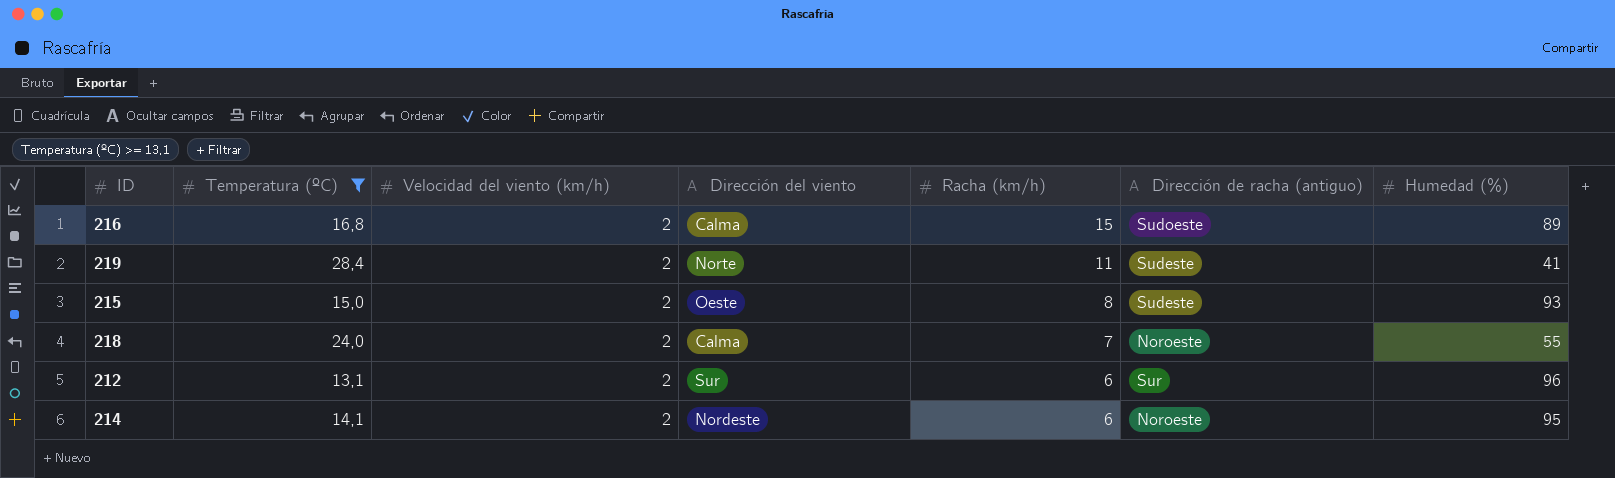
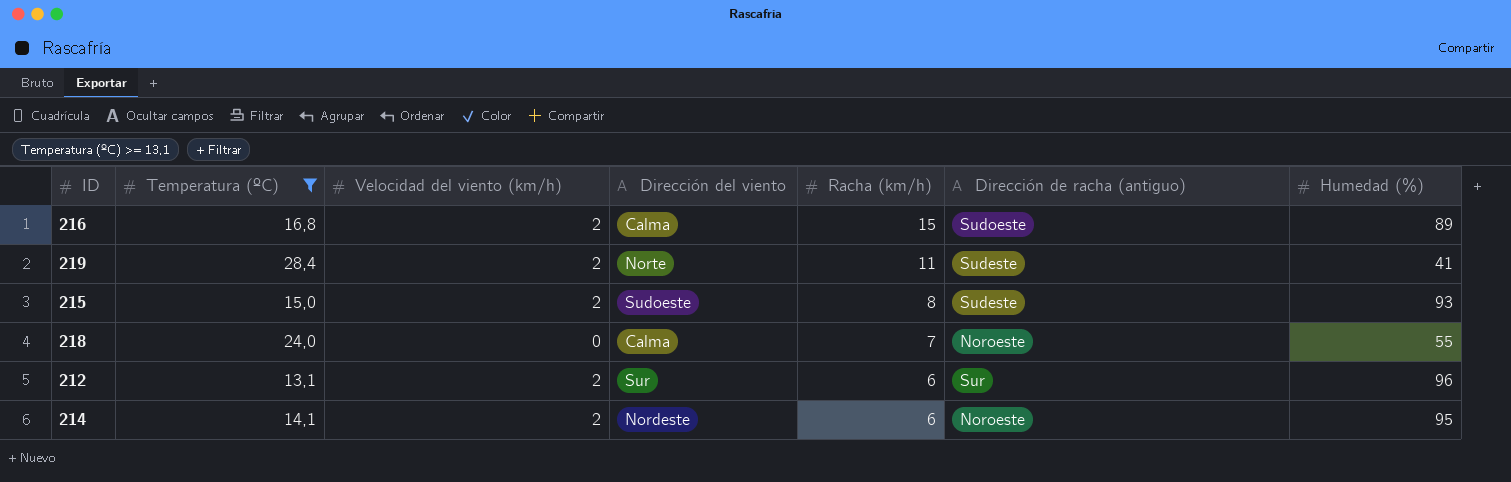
215 | Dirección del viento: Oeste -> Sudoeste
218 | Velocidad del viento (km/h): 2 -> 0

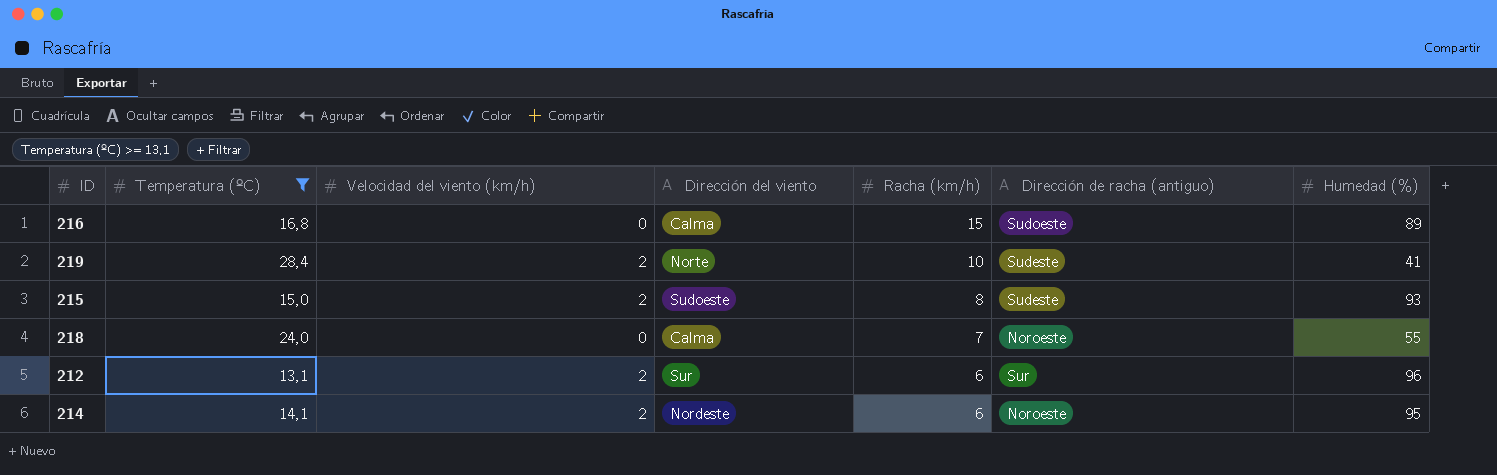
216 | Velocidad del viento (km/h): 2 -> 0
219 | Racha (km/h): 11 -> 10

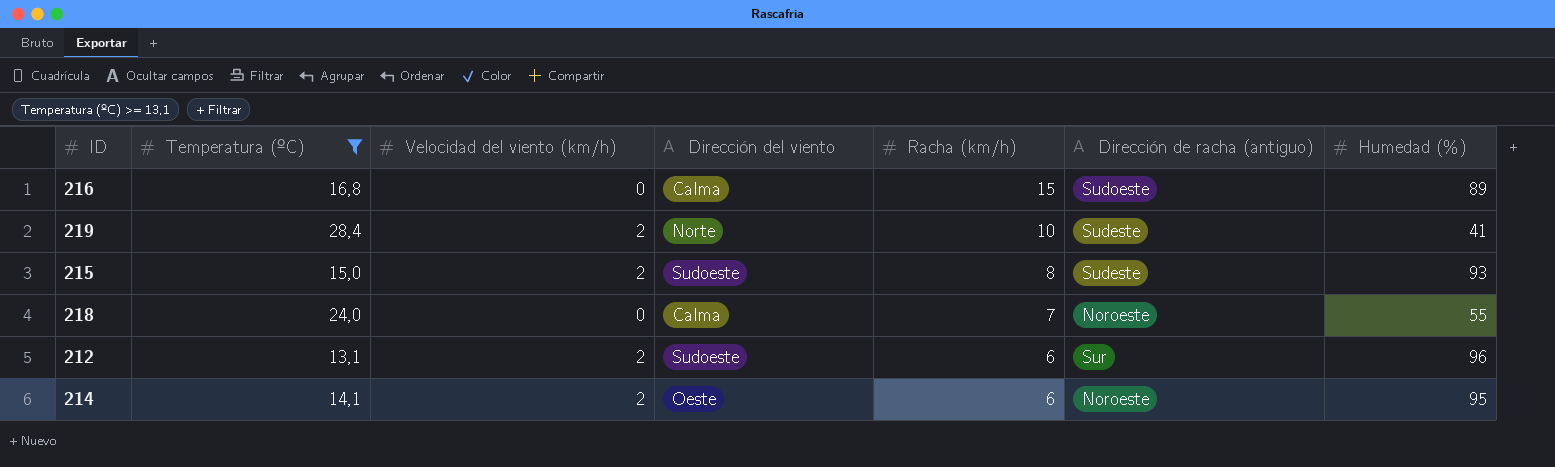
212 | Dirección del viento: Sur -> Sudoeste
214 | Dirección del viento: Nordeste -> Oeste

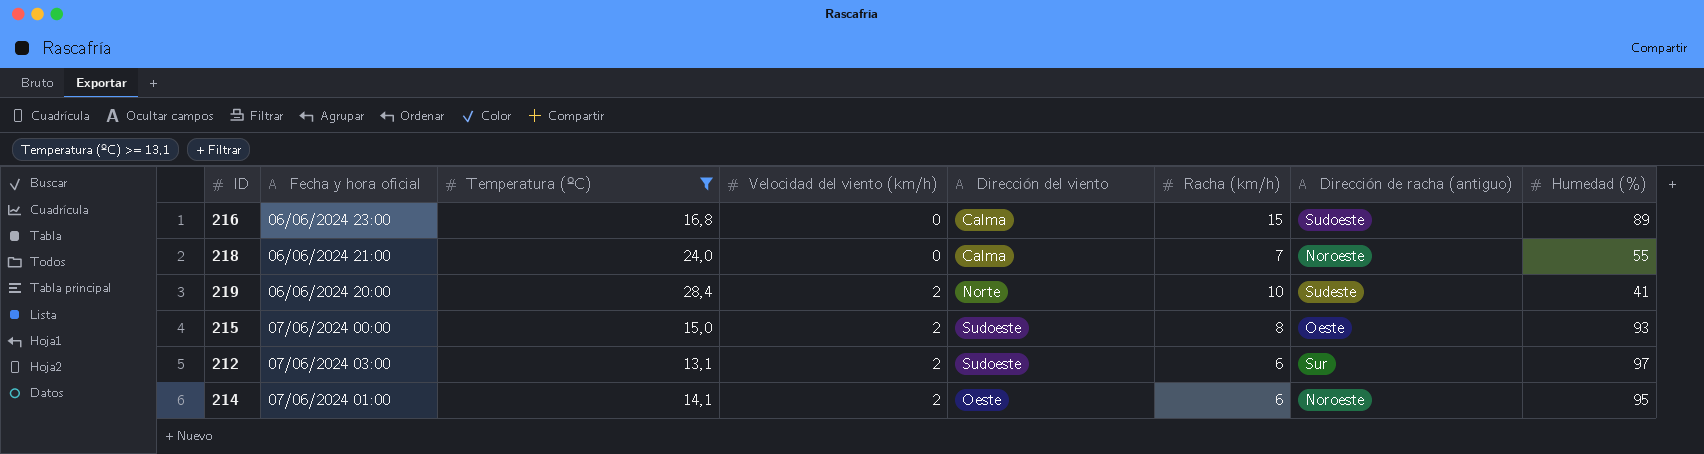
row order: Racha (km/h) descending -> Velocidad del viento (km/h) ascending
column Fecha y hora oficial | position: none -> 2
215 | Dirección de racha (antiguo): Sudeste -> Oeste
212 | Humedad (%): 96 -> 97

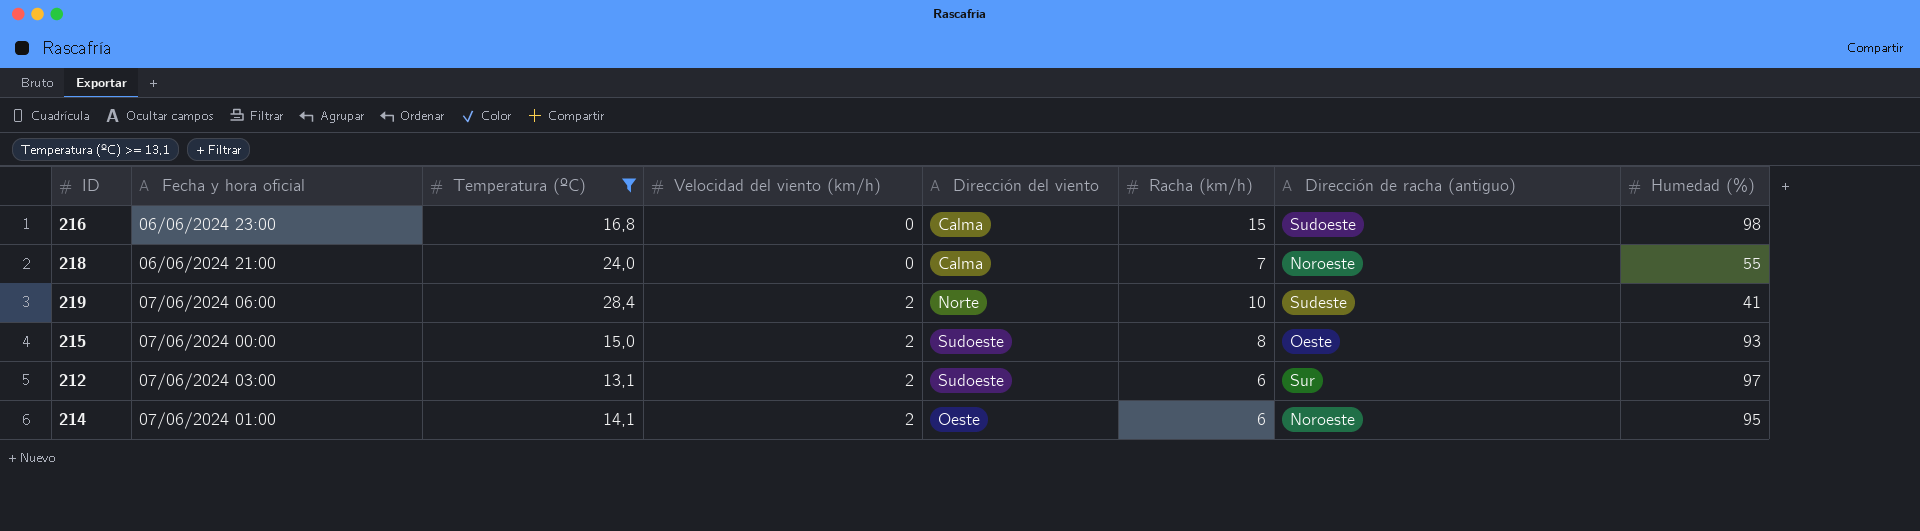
216 | Humedad (%): 89 -> 98
219 | Fecha y hora oficial: 06/06/2024 20:00 -> 07/06/2024 06:00

